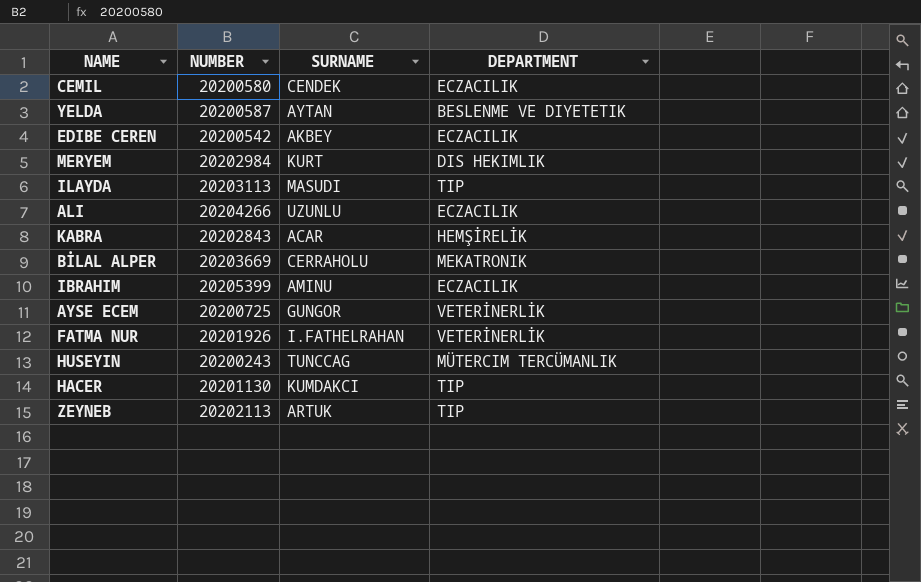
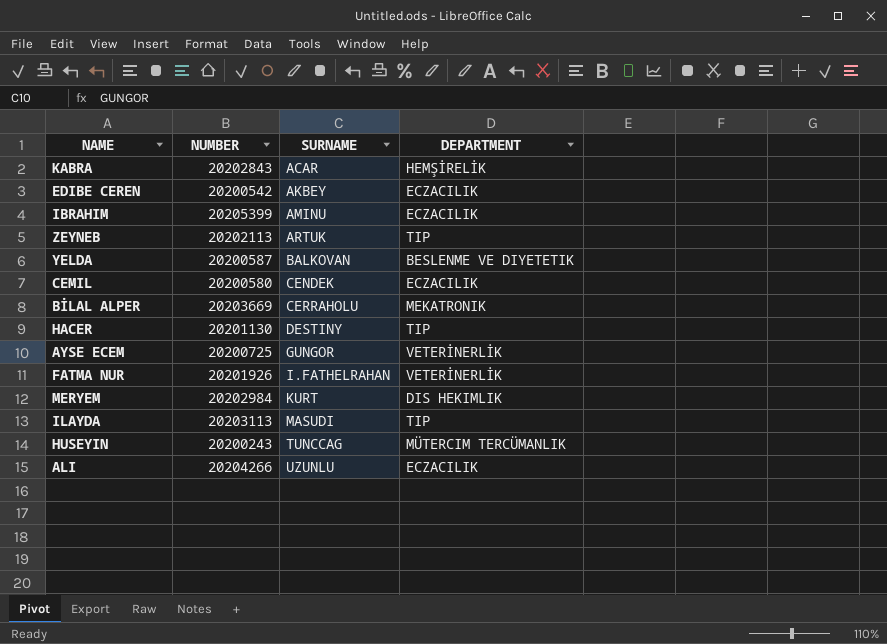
row order: none -> SURNAME ascending
YELDA | SURNAME: AYTAN -> BALKOVAN
HACER | SURNAME: KUMDAKCI -> DESTINY

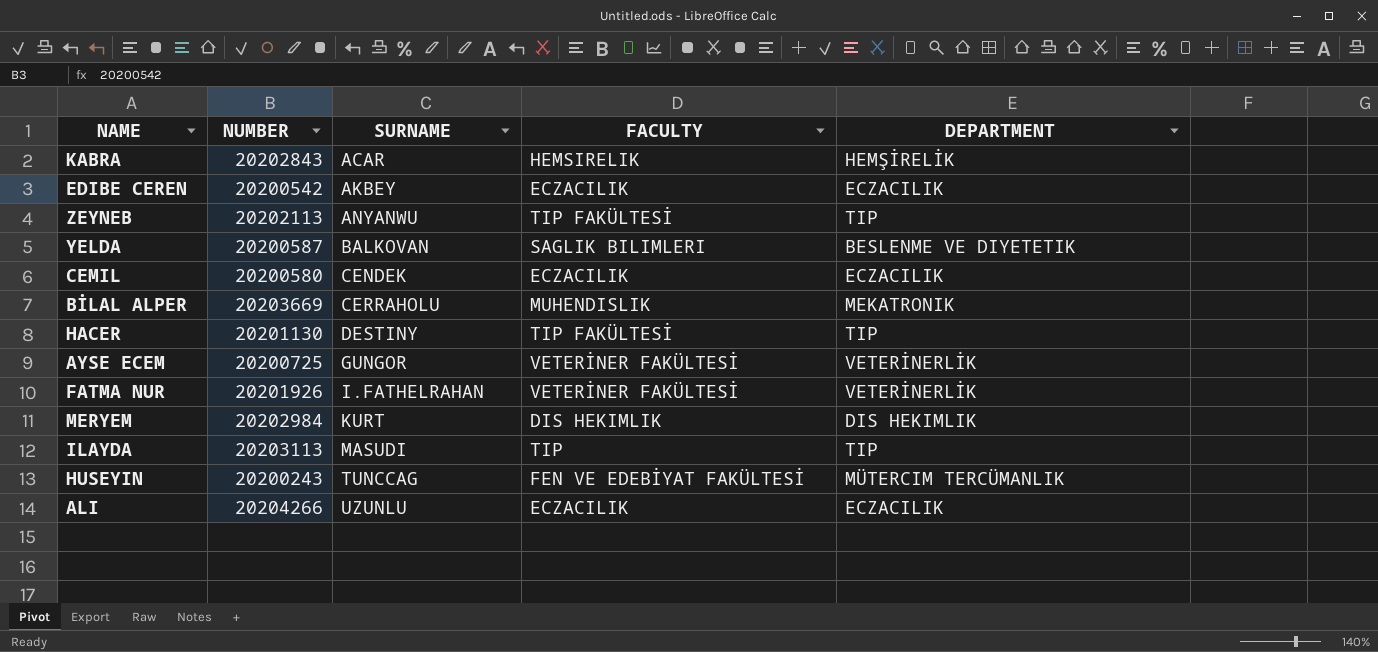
column FACULTY | position: none -> 4
row IBRAHIM: 20205399 | AMINU | ECZACILIK -> none
ZEYNEB | SURNAME: ARTUK -> ANYANWU

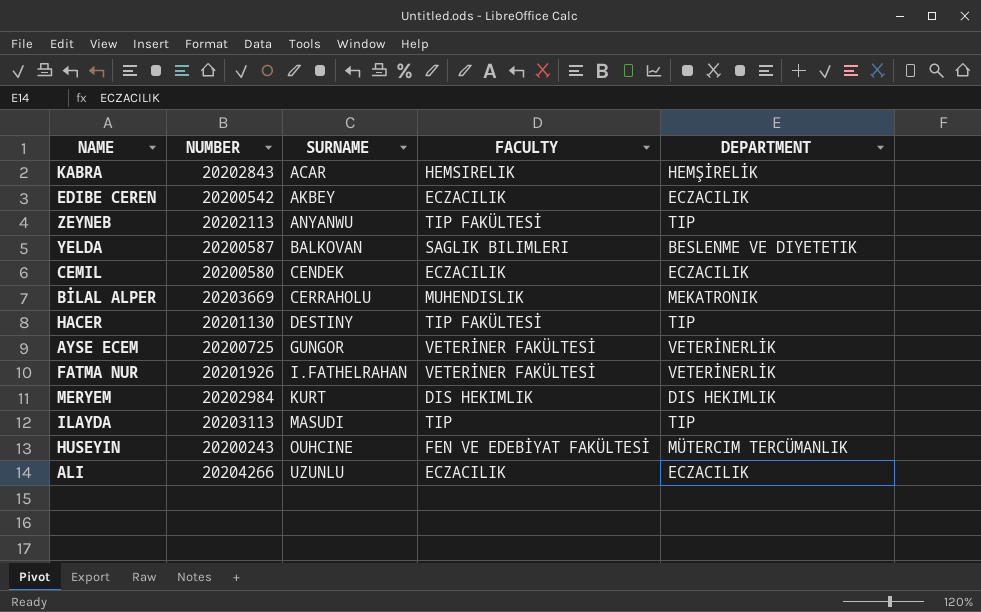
HUSEYIN | SURNAME: TUNCCAG -> OUHCINE

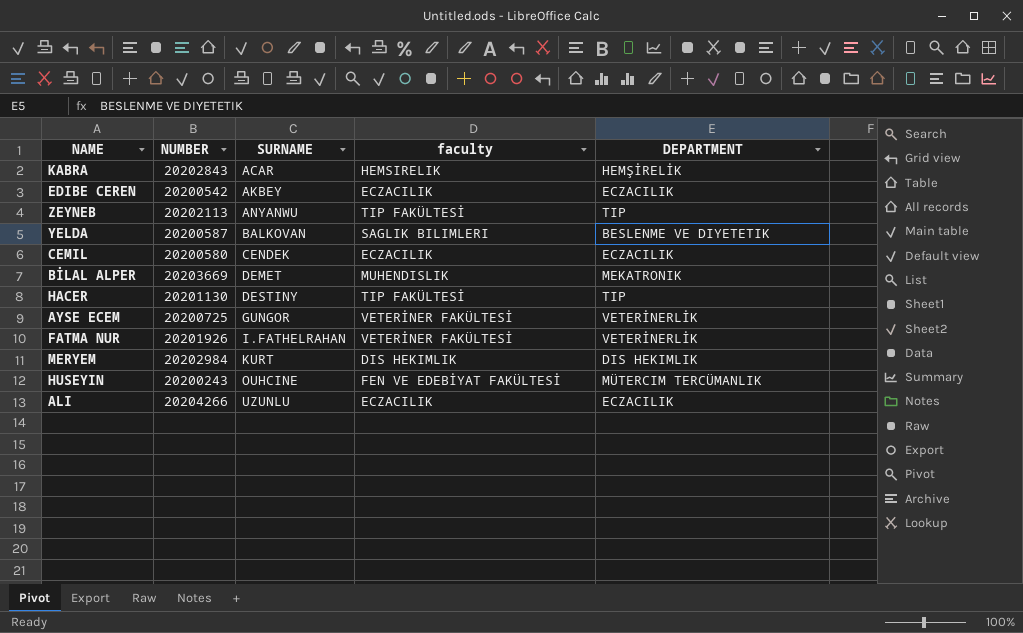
column name: FACULTY -> faculty
row ILAYDA: 20203113 | MASUDI | TIP | TIP -> none
BİLAL ALPER | SURNAME: CERRAHOLU -> DEMET

